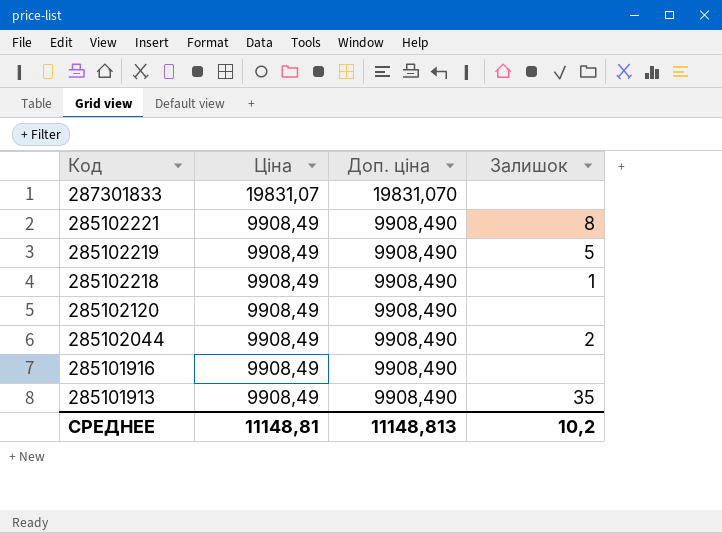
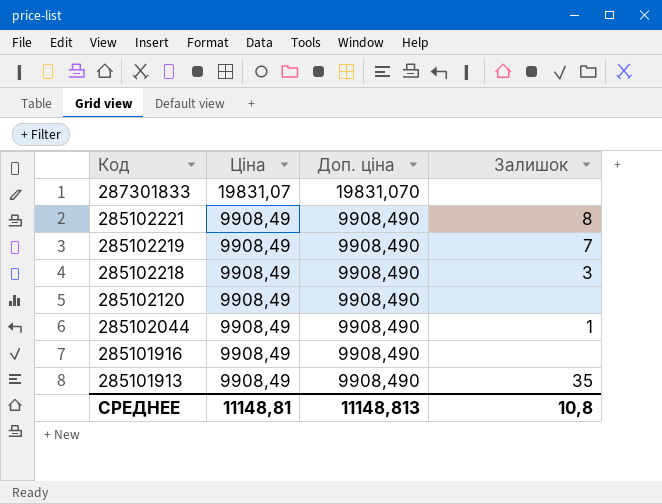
285102219 | Залишок: 5 -> 7
285102218 | Залишок: 1 -> 3
285102044 | Залишок: 2 -> 1
СРЕДНЕЕ | Залишок: 10,2 -> 10,8

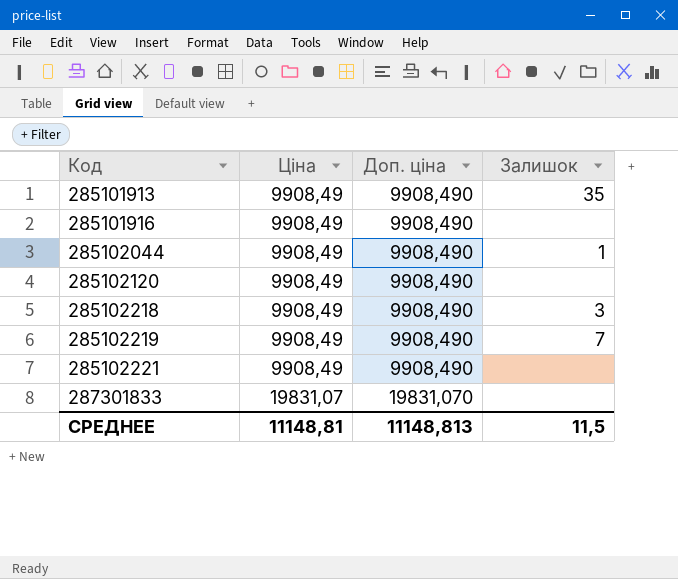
row order: Код descending -> Код ascending
285102221 | Залишок: 8 -> none
СРЕДНЕЕ | Залишок: 10,8 -> 11,5

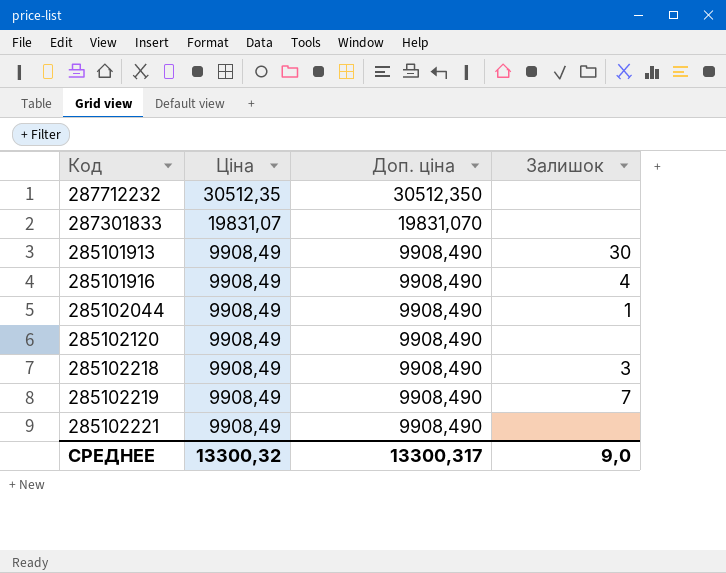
row order: Код ascending -> Ціна descending
row 287712232: none -> 30512,35 | 30512,350 | none
285101913 | Залишок: 35 -> 30
285101916 | Залишок: none -> 4
СРЕДНЕЕ | Ціна: 11148,81 -> 13300,32
СРЕДНЕЕ | Доп. ціна: 11148,813 -> 13300,317
СРЕДНЕЕ | Залишок: 11,5 -> 9,0

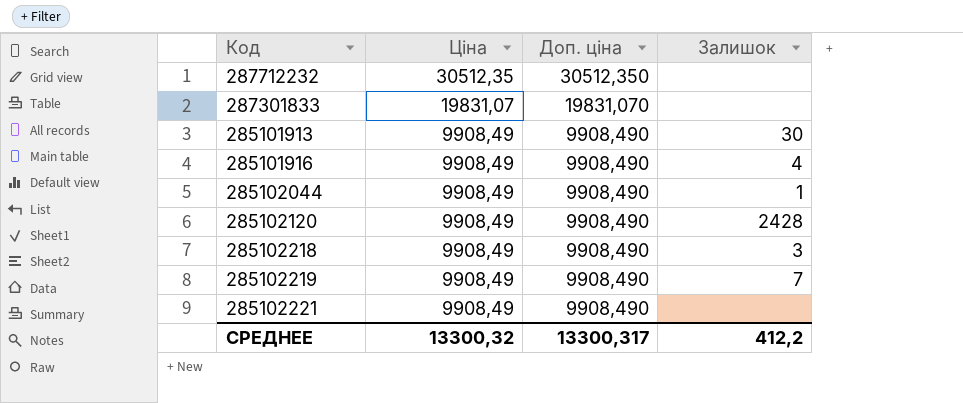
285102120 | Залишок: none -> 2428
СРЕДНЕЕ | Залишок: 9,0 -> 412,2

